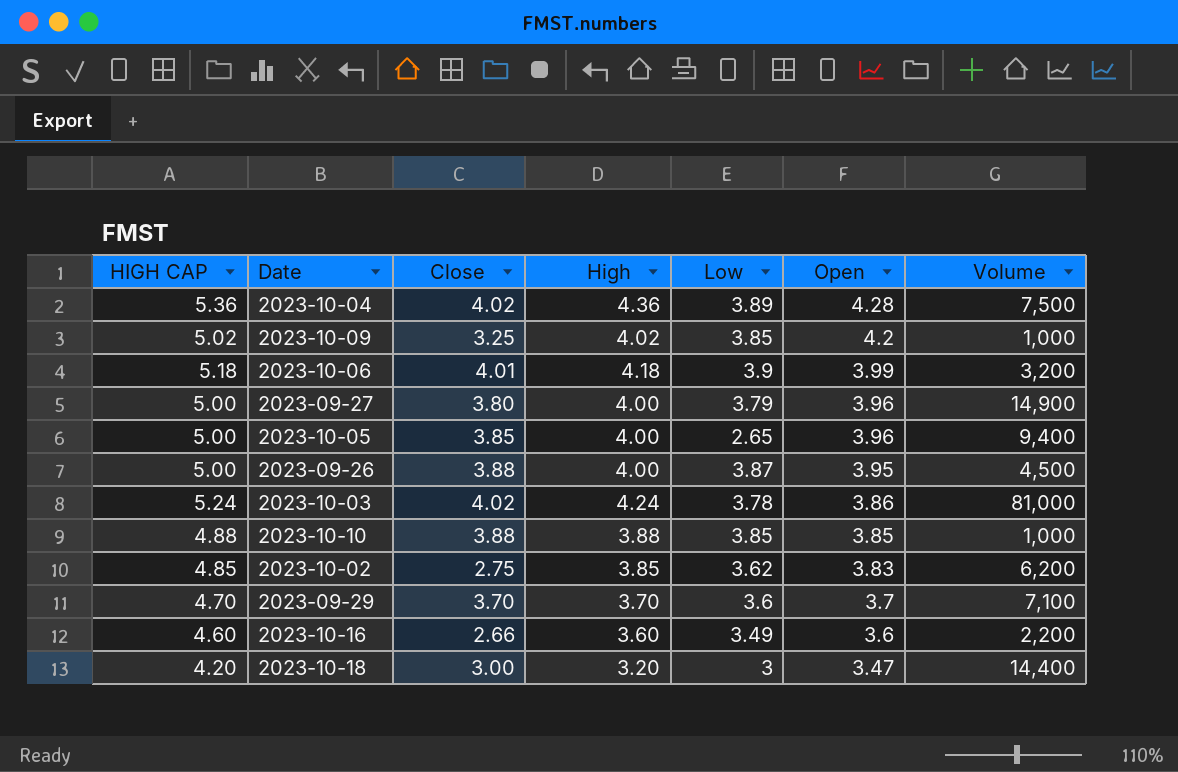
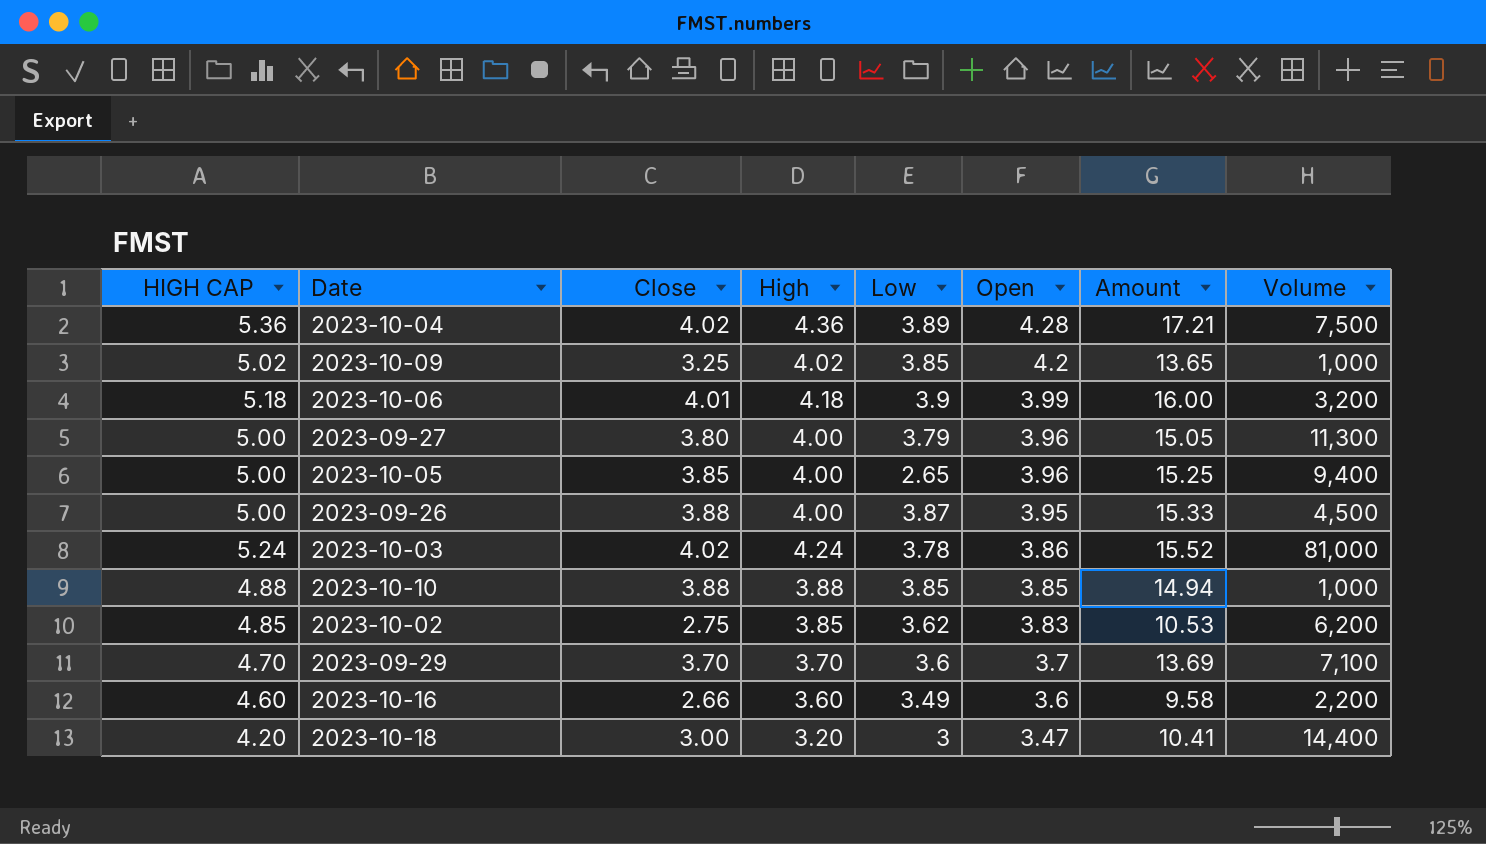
column Amount | formula: none -> [Close] * [Open]
2023-09-27 | Volume: 14,900 -> 11,300

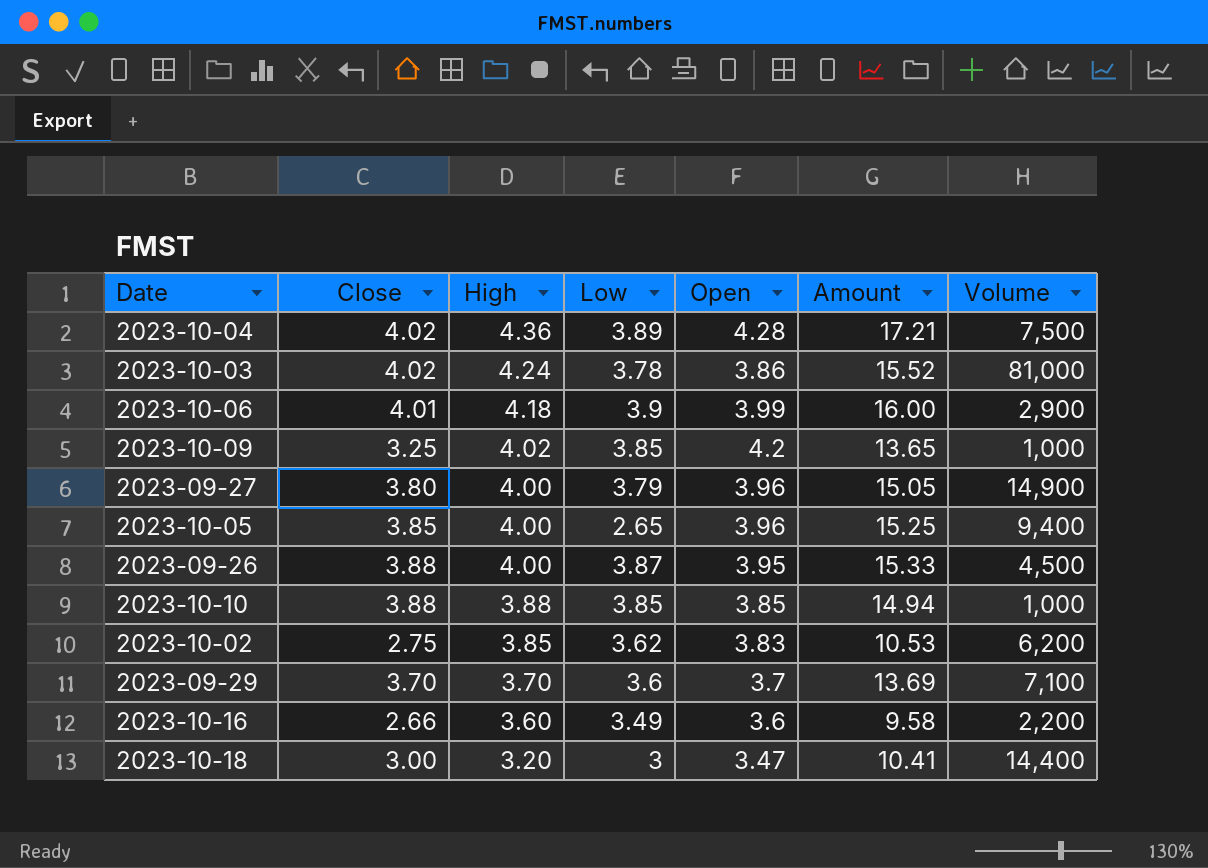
row order: Open descending -> High descending
column HIGH CAP | formula: [High] + 1 -> none
2023-10-06 | Volume: 3,200 -> 2,900
2023-09-27 | Volume: 11,300 -> 14,900

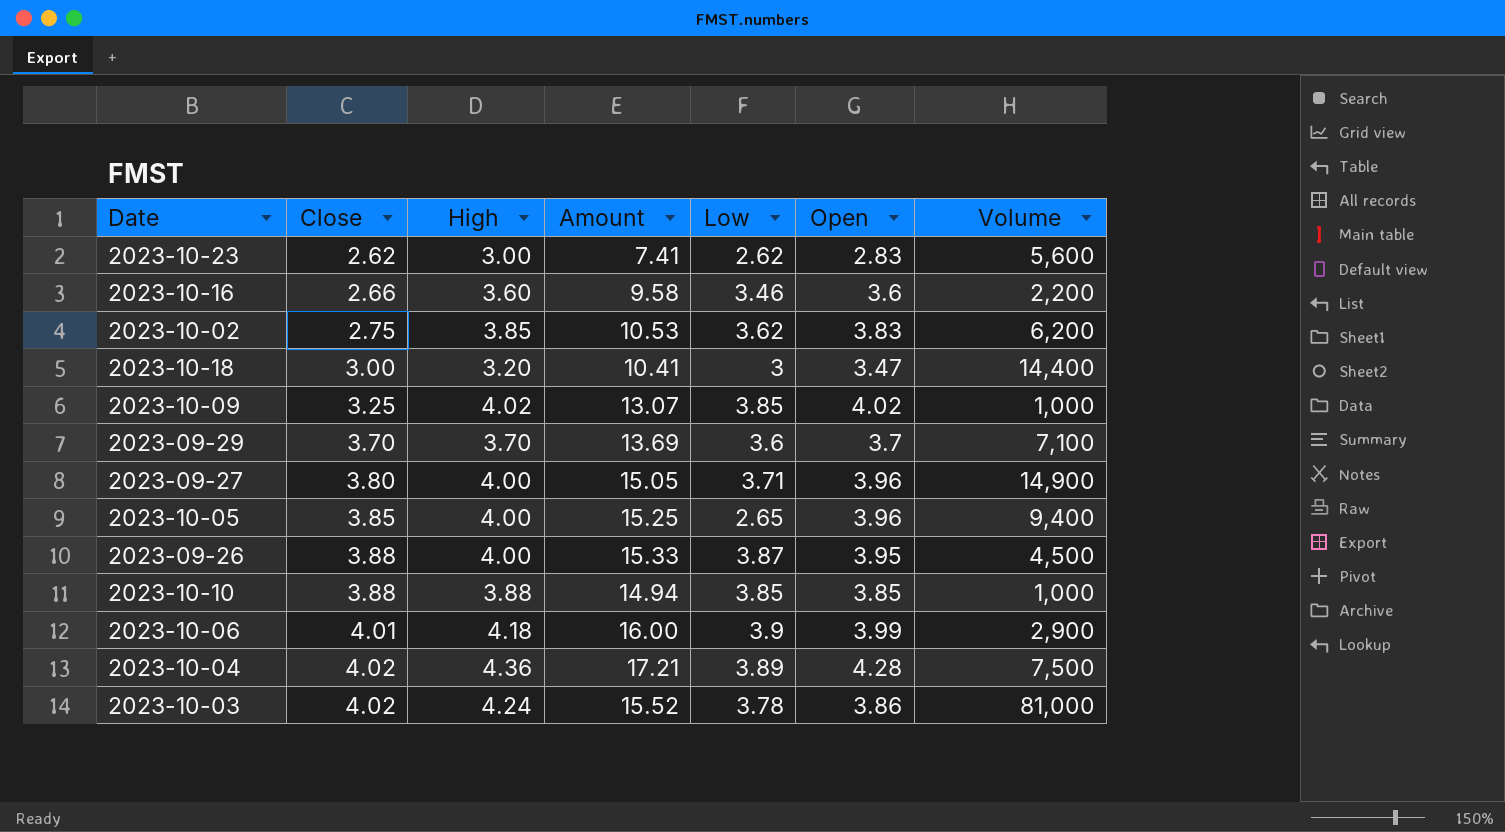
row order: High descending -> Close ascending
column Amount | position: 6 -> 4
row 2023-10-23: none -> 2.62 | 3.00 | 7.41 | 2.62 | 2.83 | 5,600
2023-10-16 | Low: 3.49 -> 3.46
2023-10-09 | Amount: 13.65 -> 13.07
2023-10-09 | Open: 4.2 -> 4.02
2023-09-27 | Low: 3.79 -> 3.71

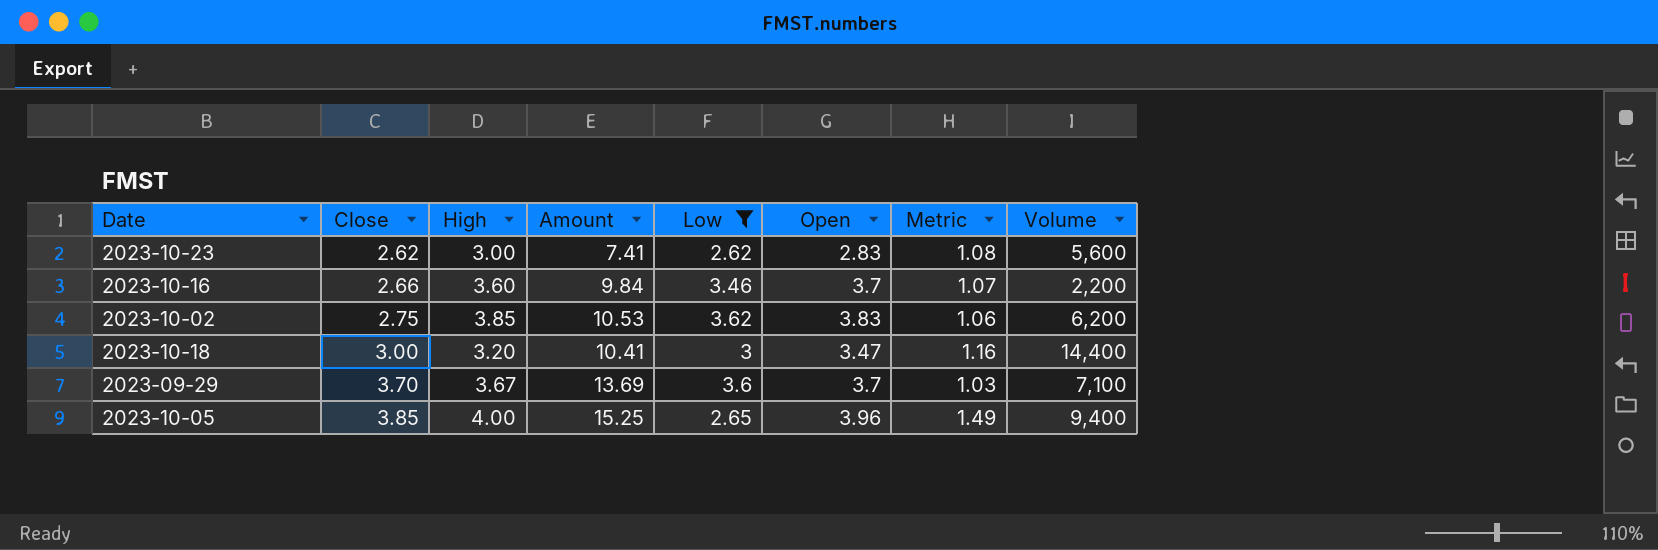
filter: none -> Low <= 3.62
column Metric | formula: none -> [Open] / [Low]
2023-10-16 | Amount: 9.58 -> 9.84
2023-10-16 | Open: 3.6 -> 3.7
2023-09-29 | High: 3.70 -> 3.67

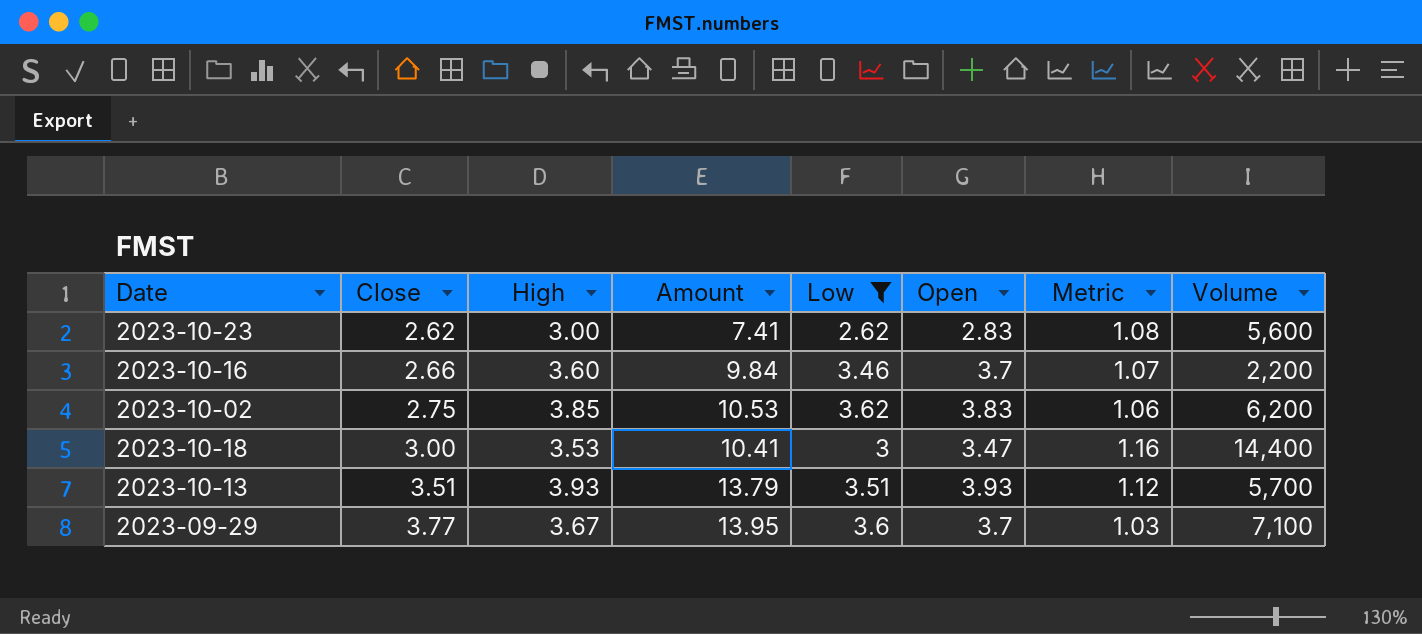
row 2023-10-05: 3.85 | 4.00 | 15.25 | 2.65 | 3.96 | 1.49 | 9,400 -> none
2023-10-18 | High: 3.20 -> 3.53
row 2023-10-13: none -> 3.51 | 3.93 | 13.79 | 3.51 | 3.93 | 1.12 | 5,700
2023-09-29 | Close: 3.70 -> 3.77
2023-09-29 | Amount: 13.69 -> 13.95

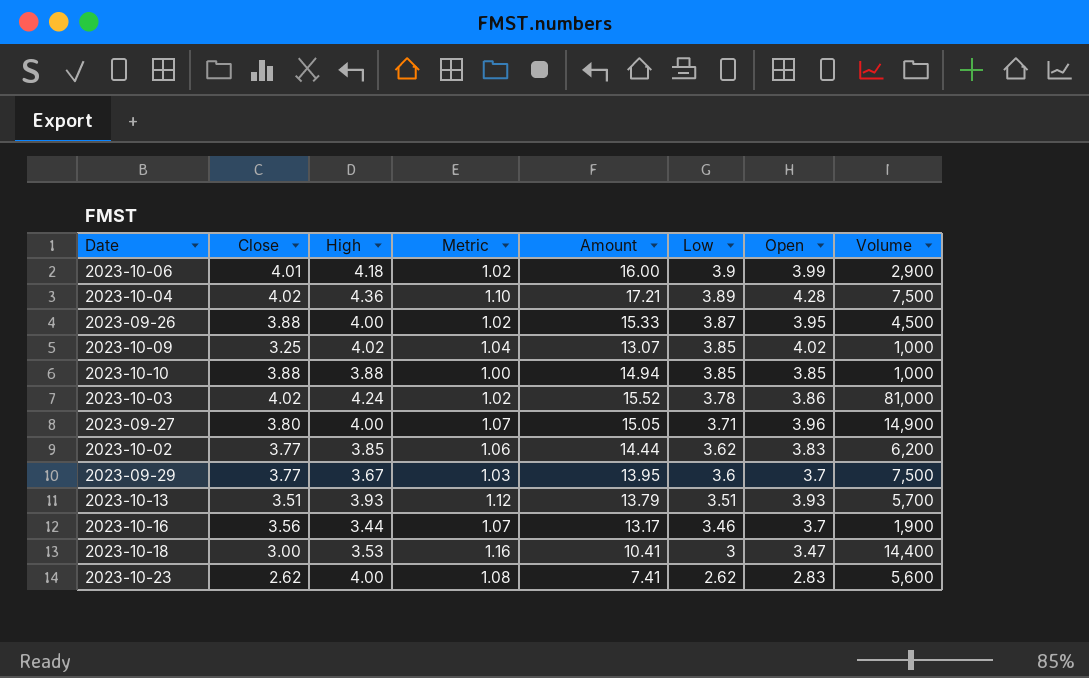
filter: Low <= 3.62 -> none
row order: Close ascending -> Low descending
column Metric | position: 7 -> 4
2023-10-02 | Close: 2.75 -> 3.77
2023-10-02 | Amount: 10.53 -> 14.44
2023-09-29 | Volume: 7,100 -> 7,500
2023-10-16 | Close: 2.66 -> 3.56
2023-10-16 | High: 3.60 -> 3.44
2023-10-16 | Amount: 9.84 -> 13.17
2023-10-16 | Volume: 2,200 -> 1,900
2023-10-23 | High: 3.00 -> 4.00

